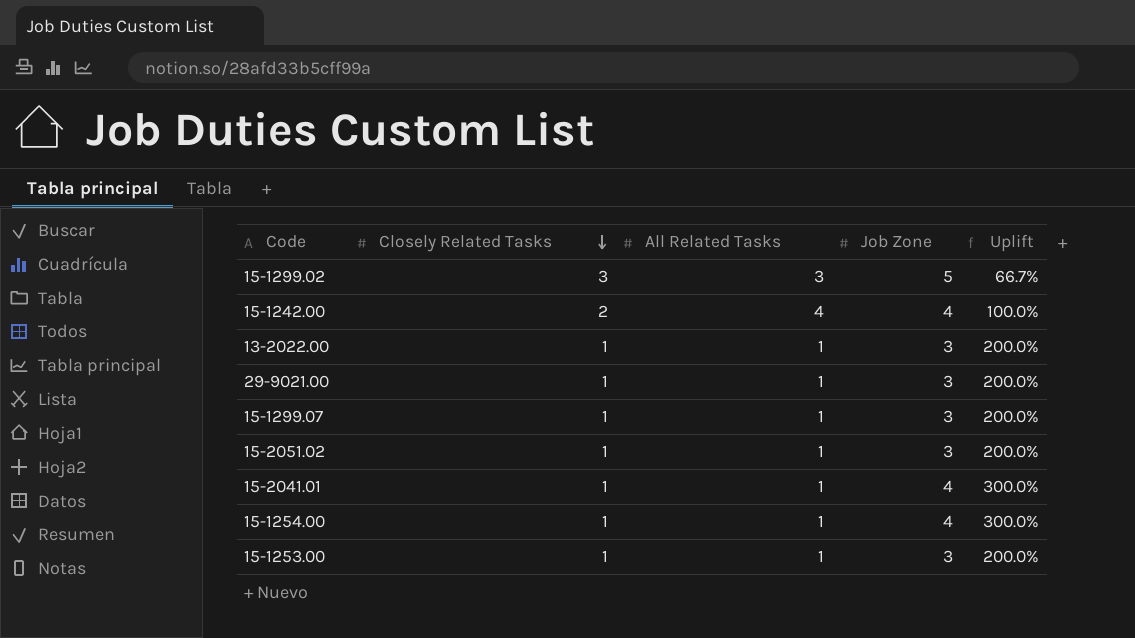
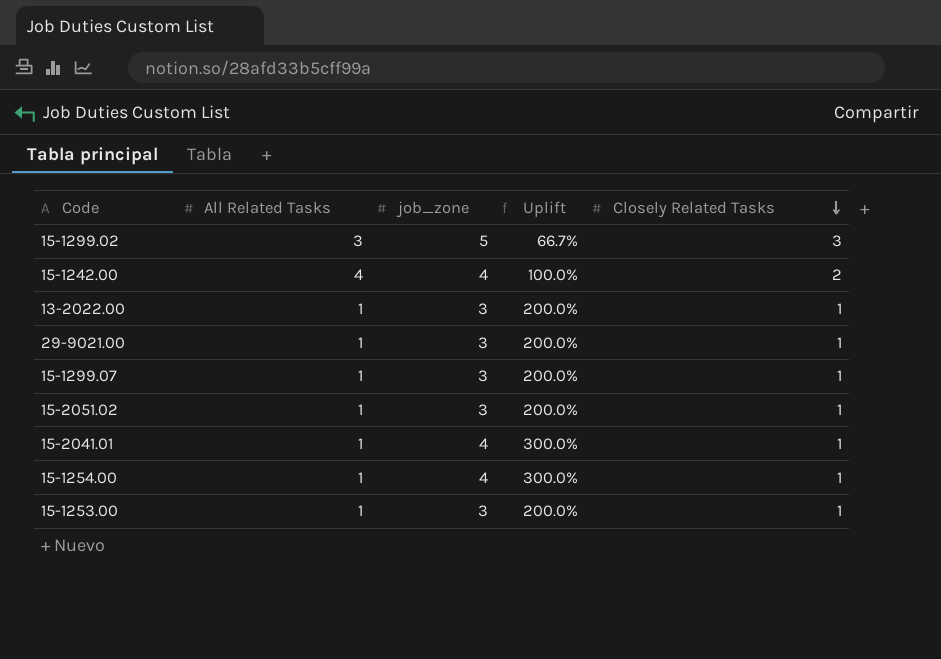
column name: Job Zone -> job_zone
column Closely Related Tasks | position: 2 -> 5

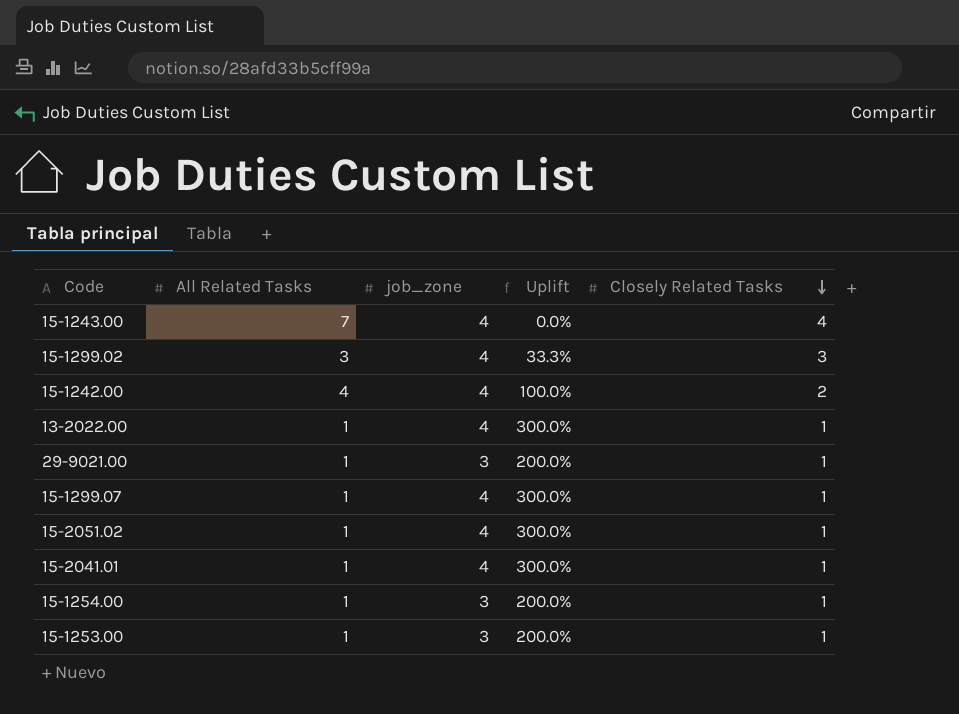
row 15-1243.00: none -> 7 | 4 | 0.0% | 4
15-1299.02 | job_zone: 5 -> 4
15-1299.02 | Uplift: 66.7% -> 33.3%
13-2022.00 | job_zone: 3 -> 4
13-2022.00 | Uplift: 200.0% -> 300.0%
15-1299.07 | job_zone: 3 -> 4
15-1299.07 | Uplift: 200.0% -> 300.0%
15-2051.02 | job_zone: 3 -> 4
15-2051.02 | Uplift: 200.0% -> 300.0%
15-1254.00 | job_zone: 4 -> 3
15-1254.00 | Uplift: 300.0% -> 200.0%

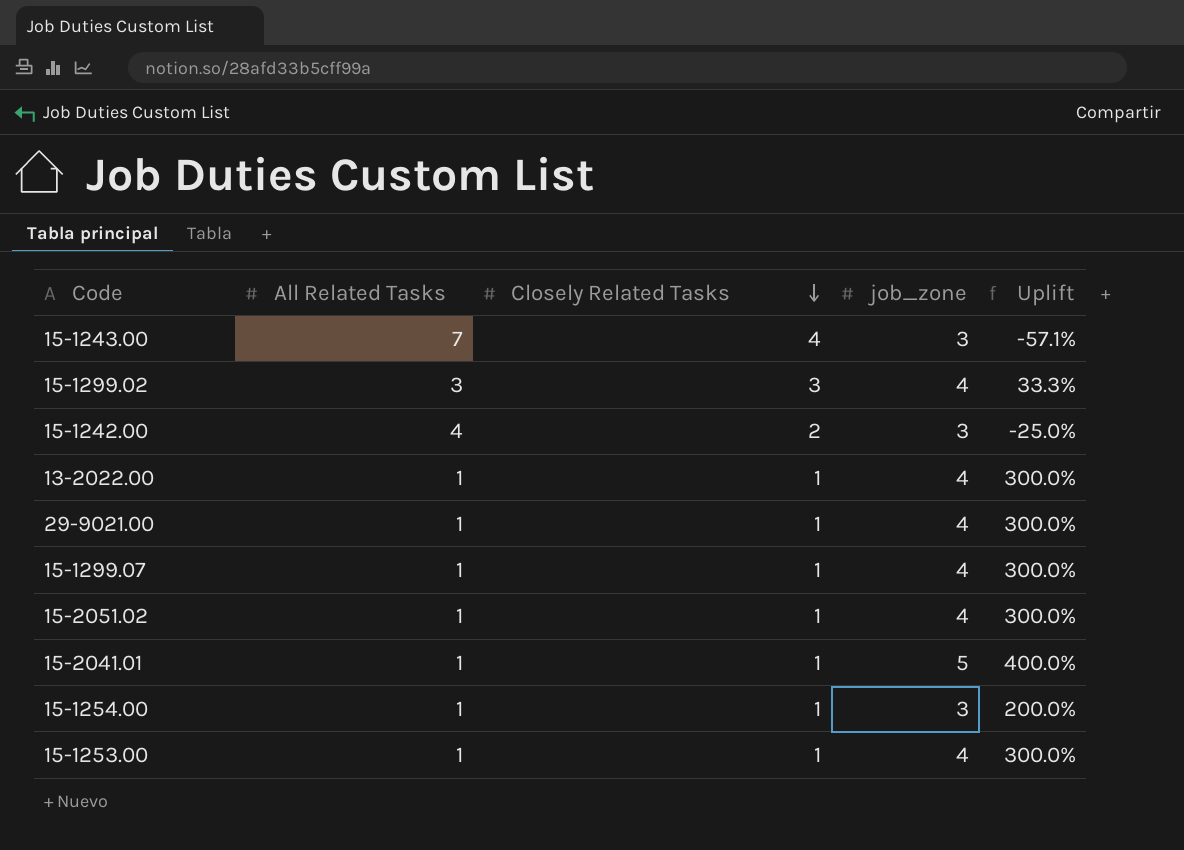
column Closely Related Tasks | position: 5 -> 3
column Uplift | formula: ([job_zone] - [Closely Related Tasks]) / [Closely Related Tasks] -> ([job_zone] - [All Related Tasks]) / [All Related Tasks]
15-1243.00 | job_zone: 4 -> 3
15-1242.00 | job_zone: 4 -> 3
29-9021.00 | job_zone: 3 -> 4
15-2041.01 | job_zone: 4 -> 5
15-1253.00 | job_zone: 3 -> 4

